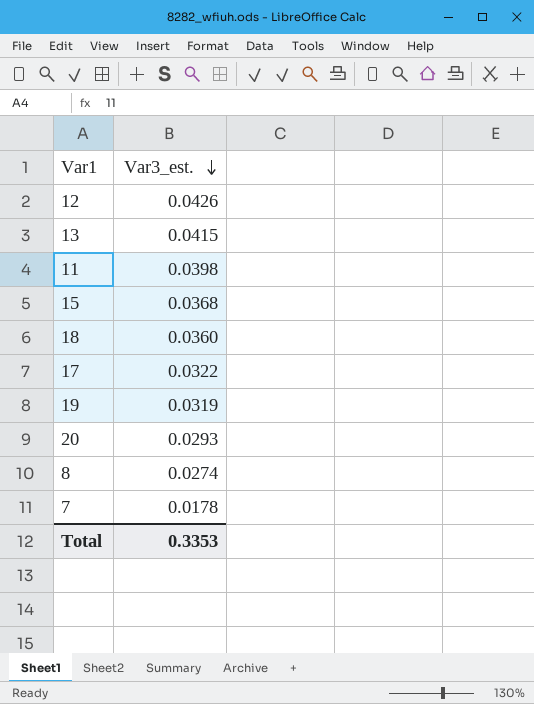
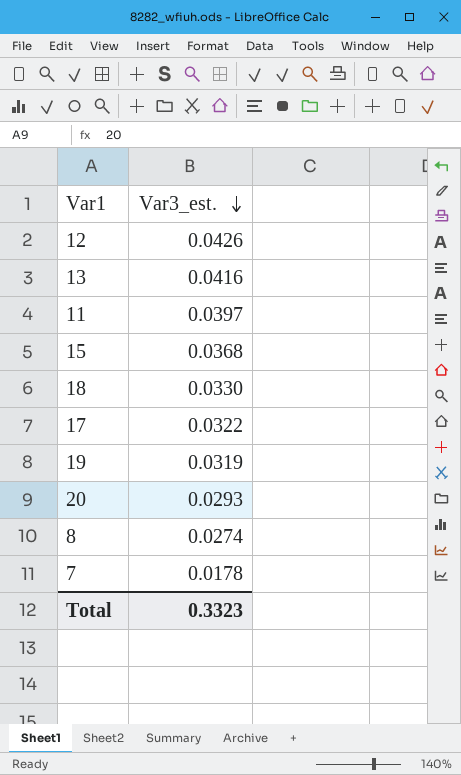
13 | Var3_est.: 0.0415 -> 0.0416
11 | Var3_est.: 0.0398 -> 0.0397
18 | Var3_est.: 0.0360 -> 0.0330
Total | Var3_est.: 0.3353 -> 0.3323

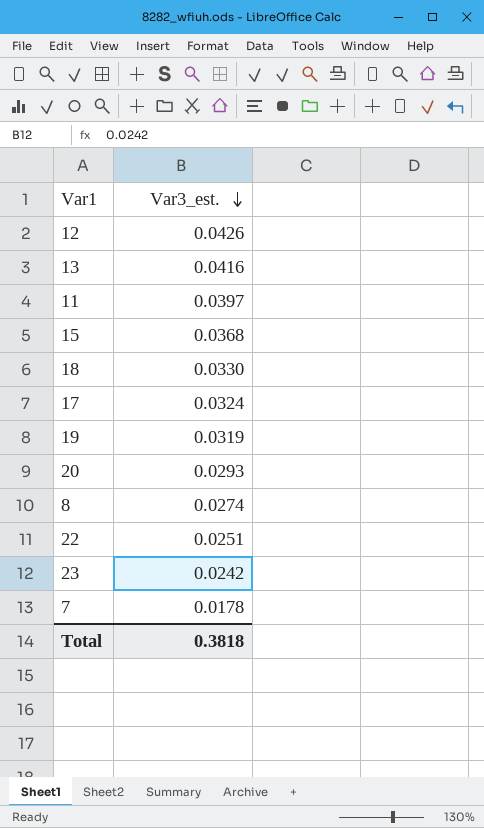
17 | Var3_est.: 0.0322 -> 0.0324
row 22: none -> 0.0251
row 23: none -> 0.0242
Total | Var3_est.: 0.3323 -> 0.3818

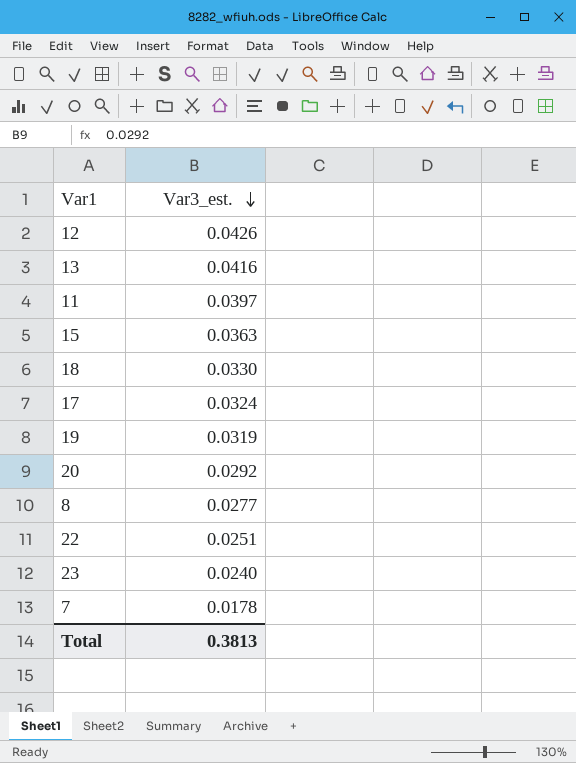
15 | Var3_est.: 0.0368 -> 0.0363
20 | Var3_est.: 0.0293 -> 0.0292
8 | Var3_est.: 0.0274 -> 0.0277
23 | Var3_est.: 0.0242 -> 0.0240
Total | Var3_est.: 0.3818 -> 0.3813

